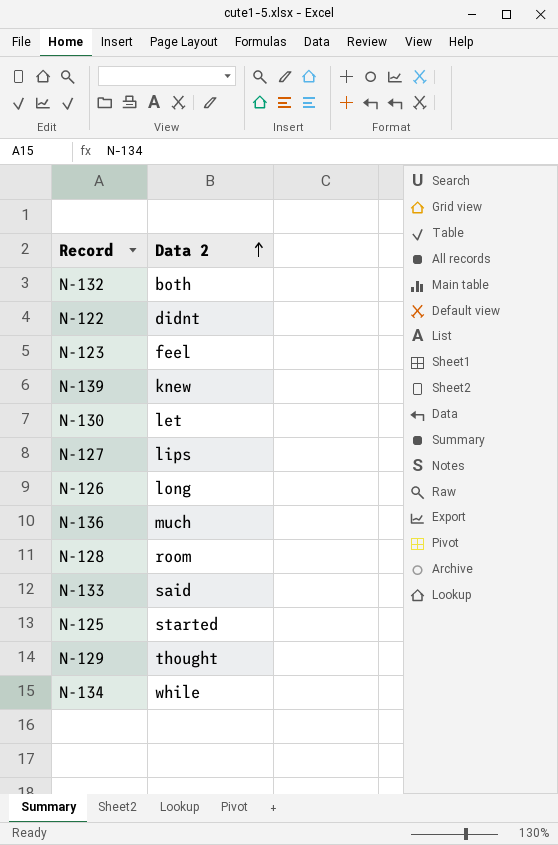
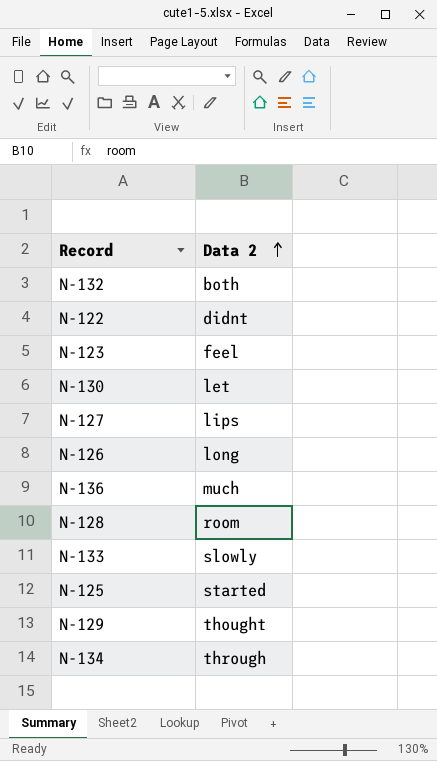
row N-139: knew -> none
N-133 | Data 2: said -> slowly
N-134 | Data 2: while -> through

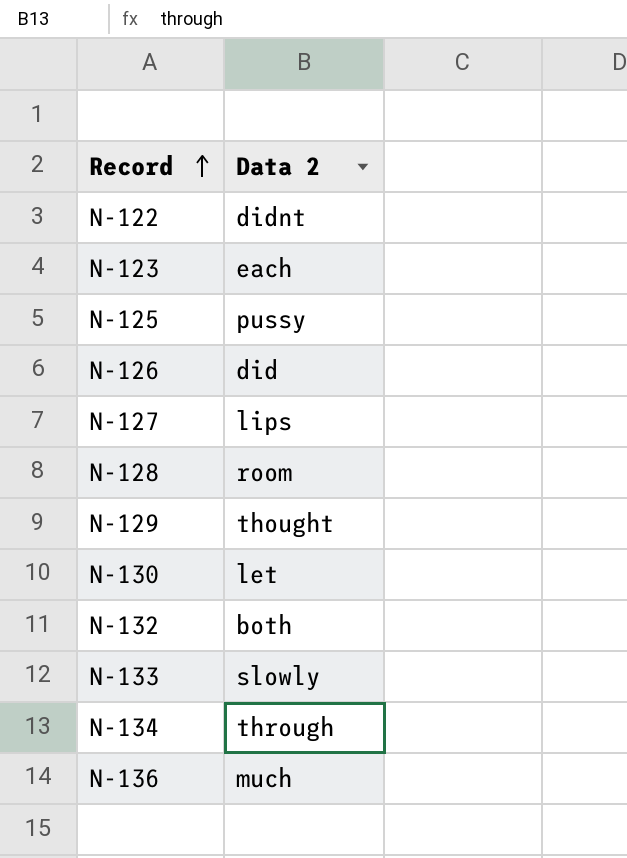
row order: Data 2 ascending -> Record ascending
N-123 | Data 2: feel -> each
N-125 | Data 2: started -> pussy
N-126 | Data 2: long -> did

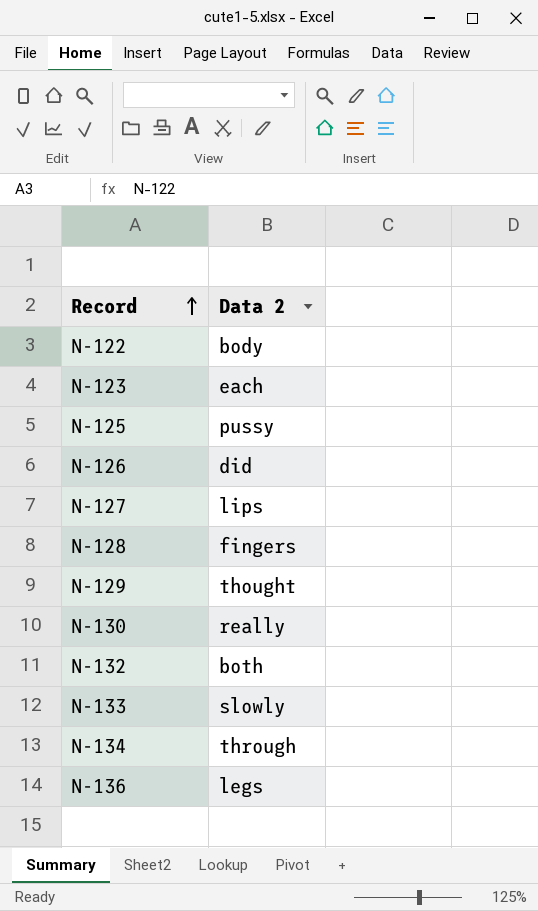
N-122 | Data 2: didnt -> body
N-128 | Data 2: room -> fingers
N-130 | Data 2: let -> really
N-136 | Data 2: much -> legs

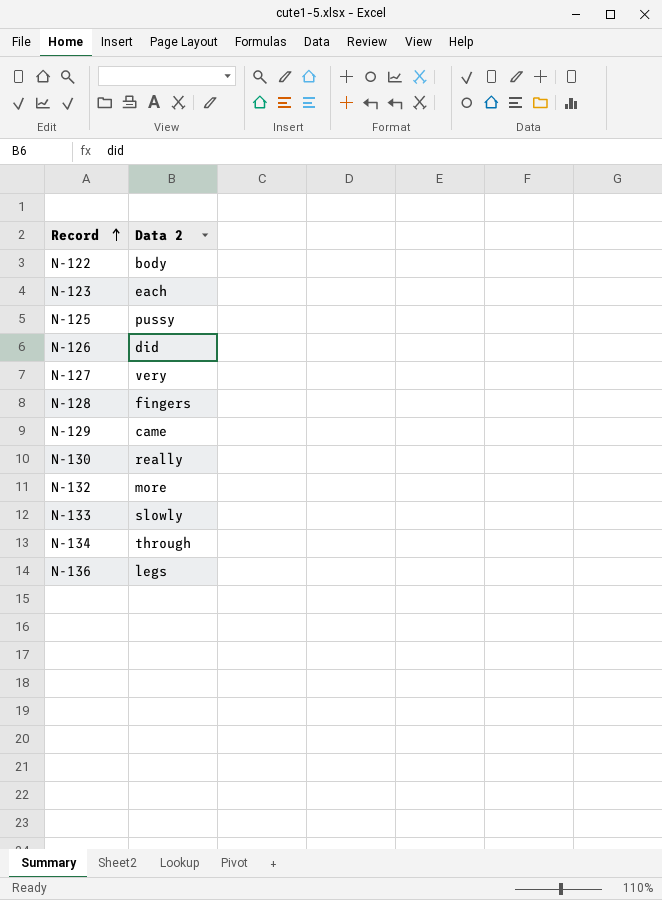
N-127 | Data 2: lips -> very
N-129 | Data 2: thought -> came
N-132 | Data 2: both -> more

